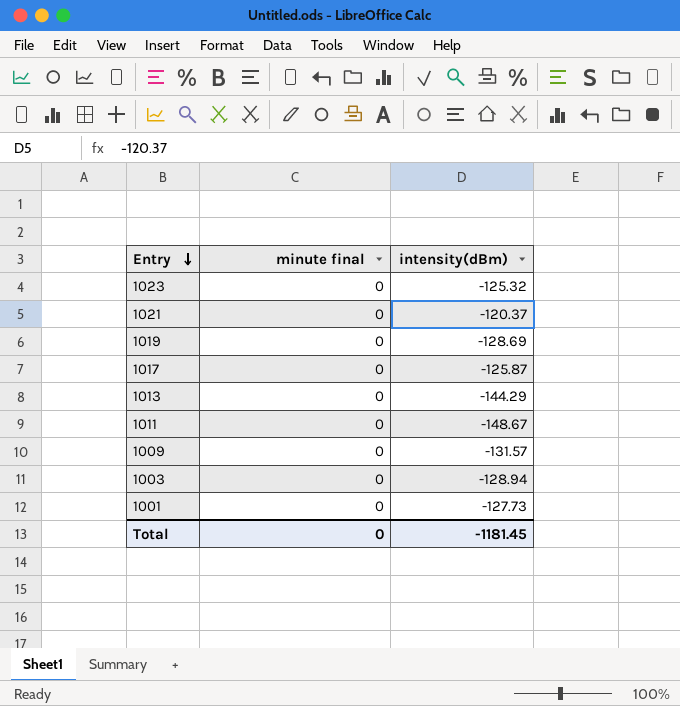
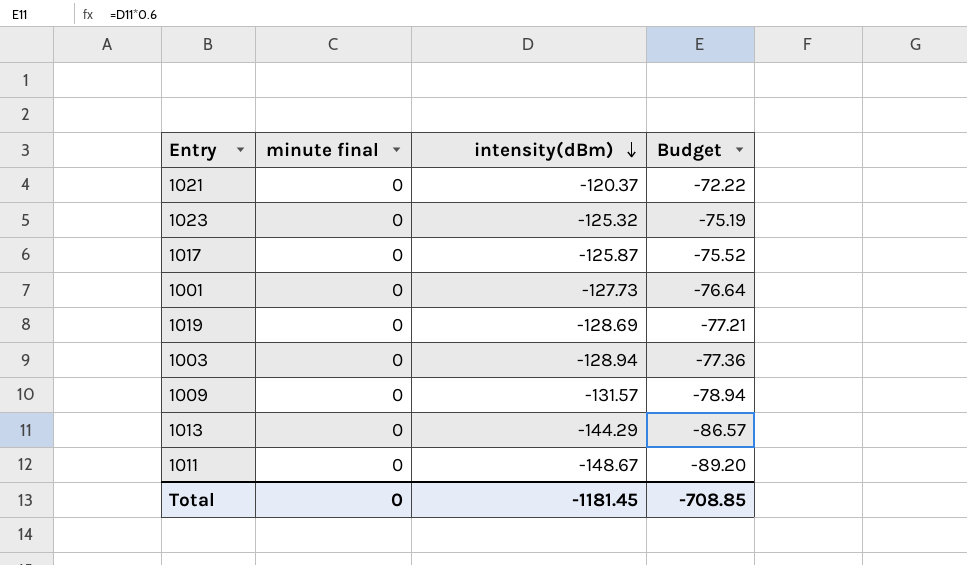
row order: Entry descending -> intensity(dBm) descending
column Budget | formula: none -> [intensity(dBm)] * 0.6

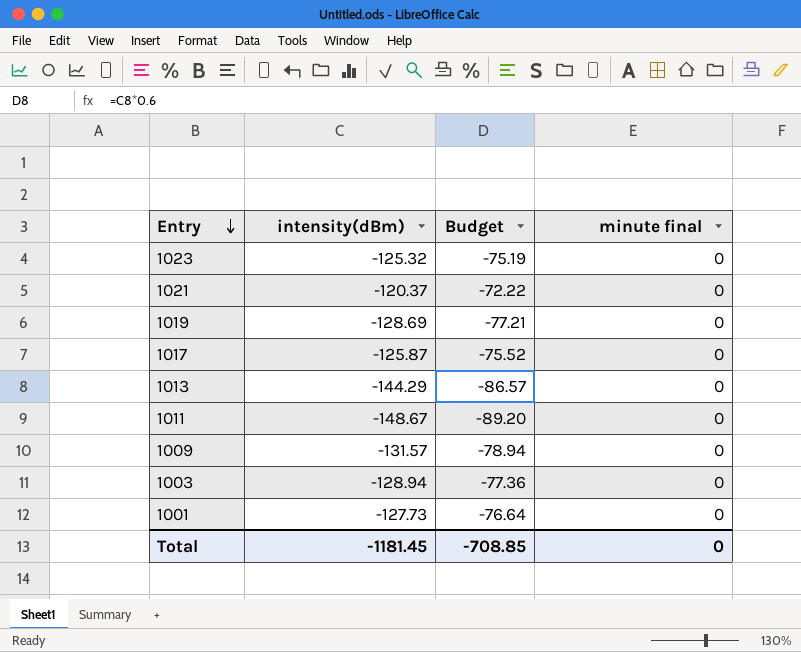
row order: intensity(dBm) descending -> Entry descending
column minute final | position: 2 -> 4

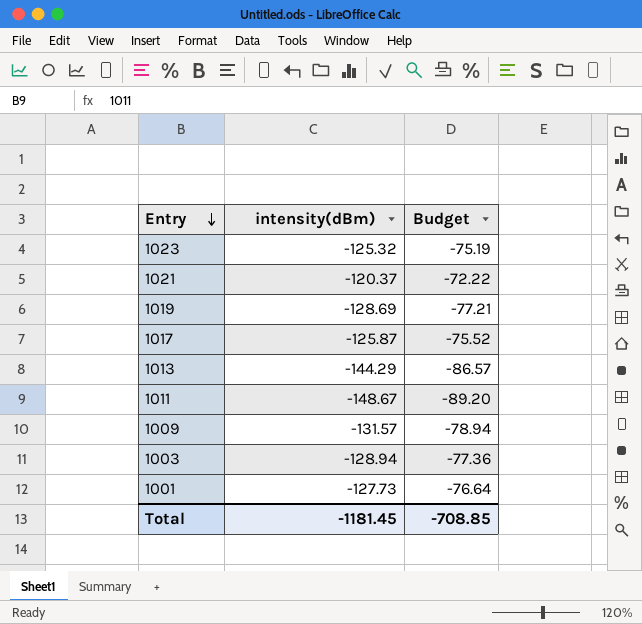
column minute final | position: 4 -> none

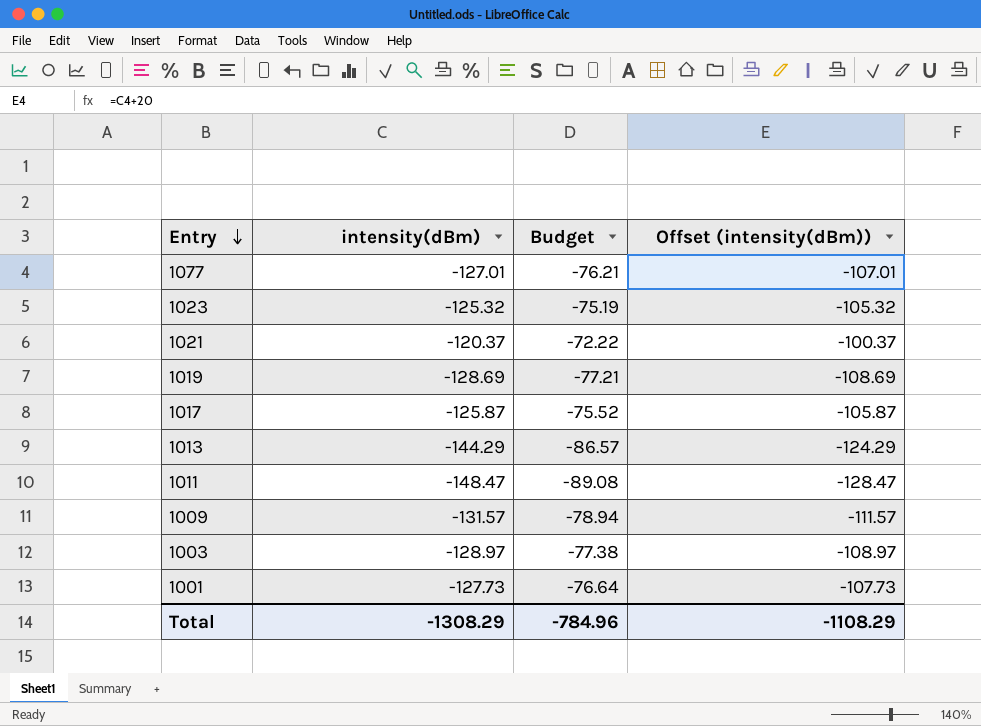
column Offset (intensity(dBm)) | formula: none -> [intensity(dBm)] + 20
row 1077: none -> -127.01 | -76.21 | -107.01
1011 | intensity(dBm): -148.67 -> -148.47
1011 | Budget: -89.20 -> -89.08
1003 | intensity(dBm): -128.94 -> -128.97
1003 | Budget: -77.36 -> -77.38
Total | intensity(dBm): -1181.45 -> -1308.29
Total | Budget: -708.85 -> -784.96

